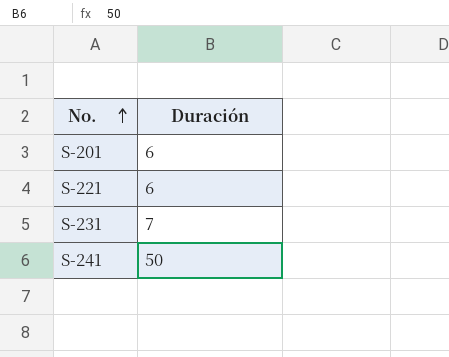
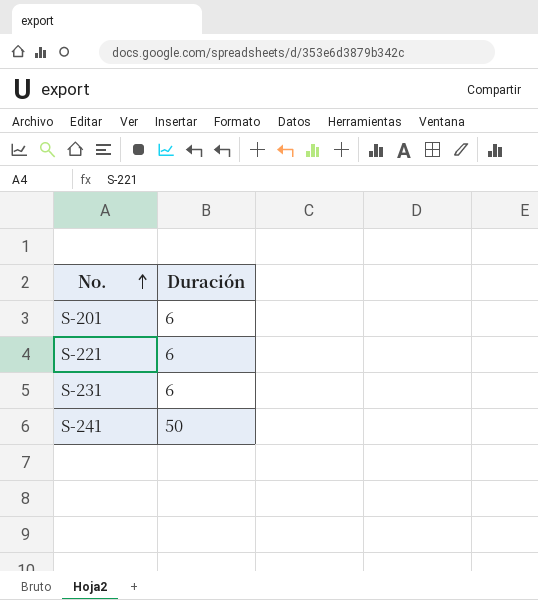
S-231 | Duración: 7 -> 6

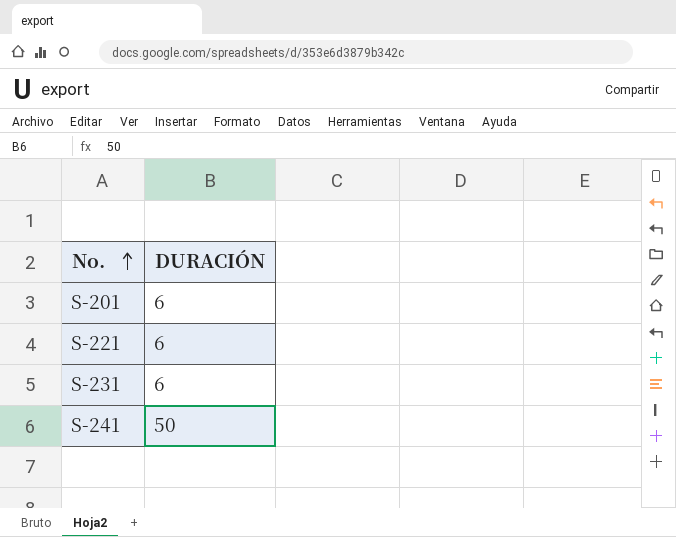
column name: Duración -> DURACIÓN

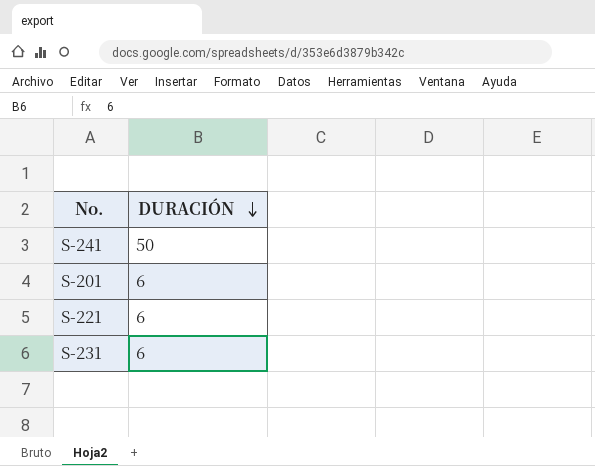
row order: No. ascending -> DURACIÓN descending

